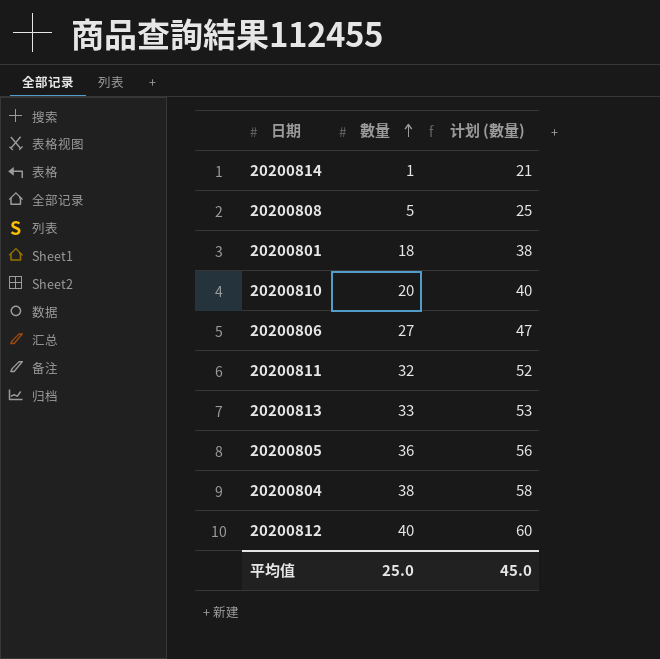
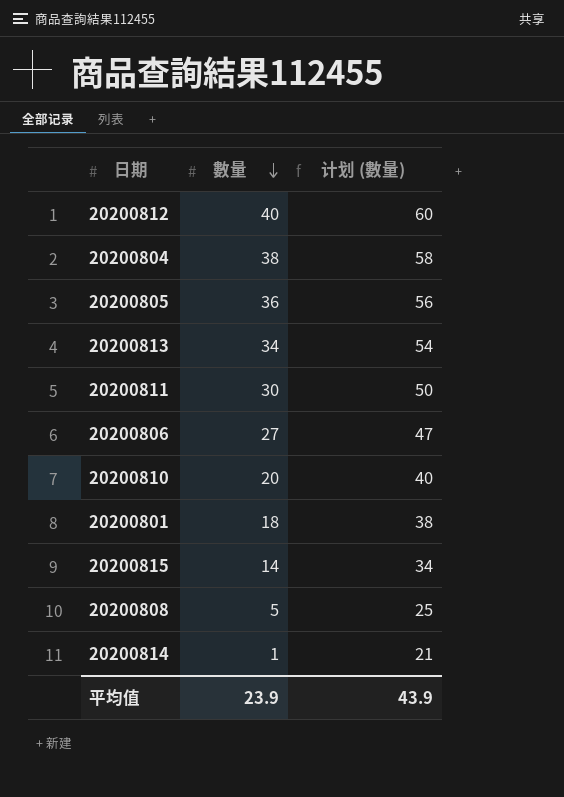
row order: 數量 ascending -> 數量 descending
20200813 | 數量: 33 -> 34
20200813 | 计划 (數量): 53 -> 54
20200811 | 數量: 32 -> 30
20200811 | 计划 (數量): 52 -> 50
row 20200815: none -> 14 | 34
平均值 | 數量: 25.0 -> 23.9
平均值 | 计划 (數量): 45.0 -> 43.9

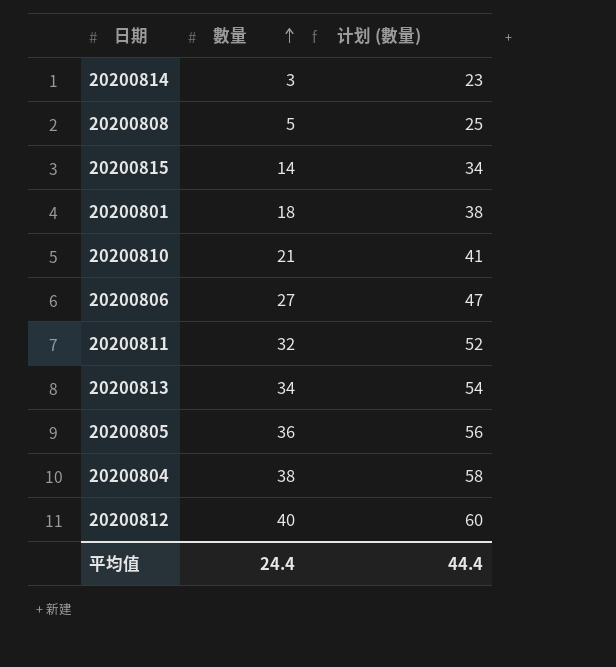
row order: 數量 descending -> 數量 ascending
20200814 | 數量: 1 -> 3
20200814 | 计划 (數量): 21 -> 23
20200810 | 數量: 20 -> 21
20200810 | 计划 (數量): 40 -> 41
20200811 | 數量: 30 -> 32
20200811 | 计划 (數量): 50 -> 52
平均值 | 數量: 23.9 -> 24.4
平均值 | 计划 (數量): 43.9 -> 44.4

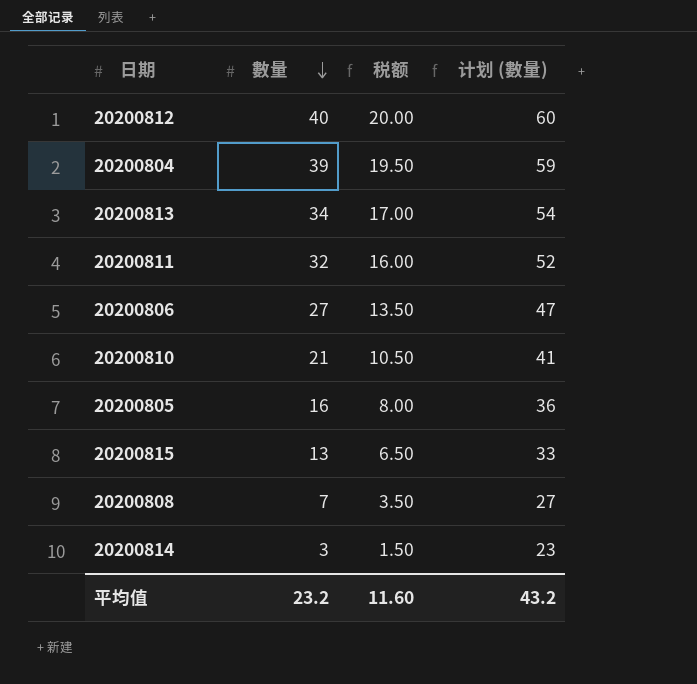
row order: 數量 ascending -> 數量 descending
column 税额 | formula: none -> [數量] * 0.5
row 20200801: 18 | 38 -> none
20200804 | 數量: 38 -> 39
20200804 | 计划 (數量): 58 -> 59
20200805 | 數量: 36 -> 16
20200805 | 计划 (數量): 56 -> 36
20200815 | 數量: 14 -> 13
20200815 | 计划 (數量): 34 -> 33
20200808 | 數量: 5 -> 7
20200808 | 计划 (數量): 25 -> 27
平均值 | 數量: 24.4 -> 23.2
平均值 | 计划 (數量): 44.4 -> 43.2

